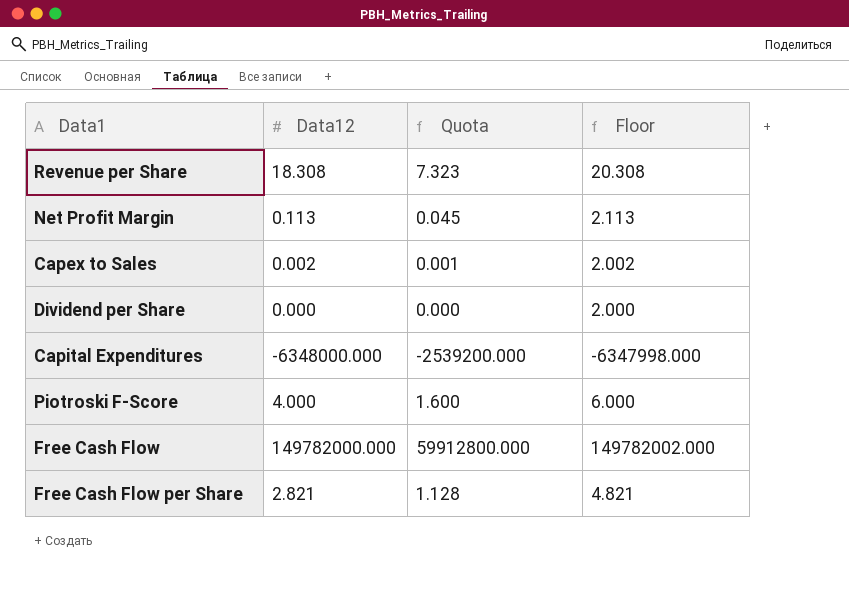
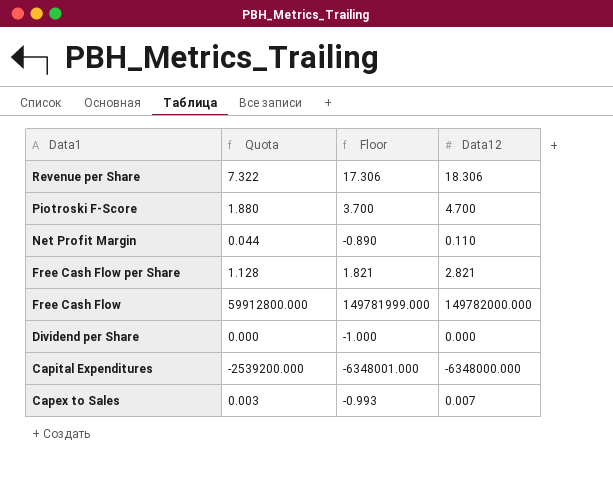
row order: none -> Data1 descending
column Floor | formula: [Data12] + 2 -> [Data12] - 1
column Data12 | position: 2 -> 4
Revenue per Share | Quota: 7.323 -> 7.322
Revenue per Share | Data12: 18.308 -> 18.306
Piotroski F-Score | Quota: 1.600 -> 1.880
Piotroski F-Score | Data12: 4.000 -> 4.700
Net Profit Margin | Quota: 0.045 -> 0.044
Net Profit Margin | Data12: 0.113 -> 0.110
Capex to Sales | Quota: 0.001 -> 0.003
Capex to Sales | Data12: 0.002 -> 0.007

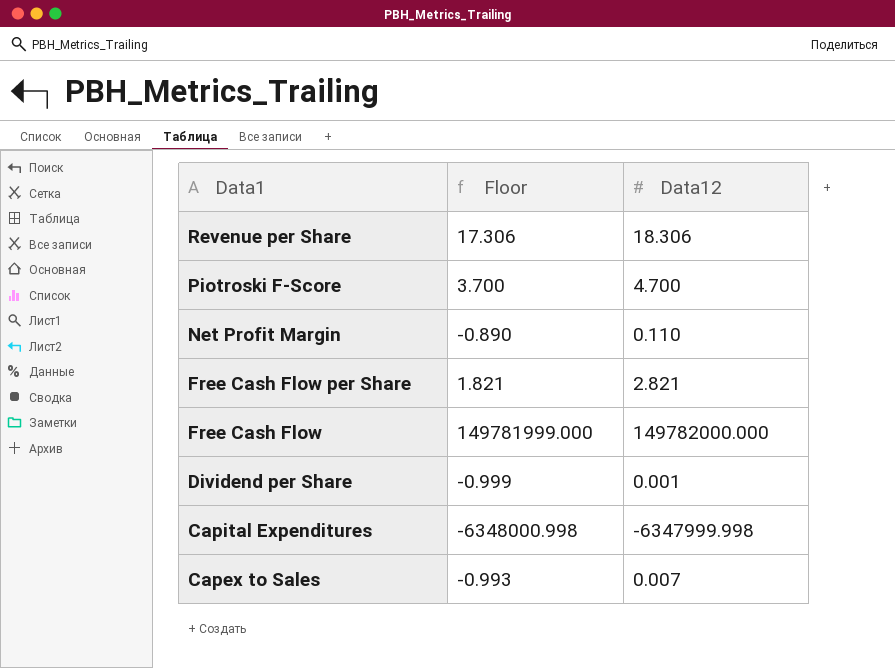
column Quota | formula: [Data12] * 0.4 -> none
Dividend per Share | Floor: -1.000 -> -0.999
Dividend per Share | Data12: 0.000 -> 0.001
Capital Expenditures | Floor: -6348001.000 -> -6348000.998
Capital Expenditures | Data12: -6348000.000 -> -6347999.998

